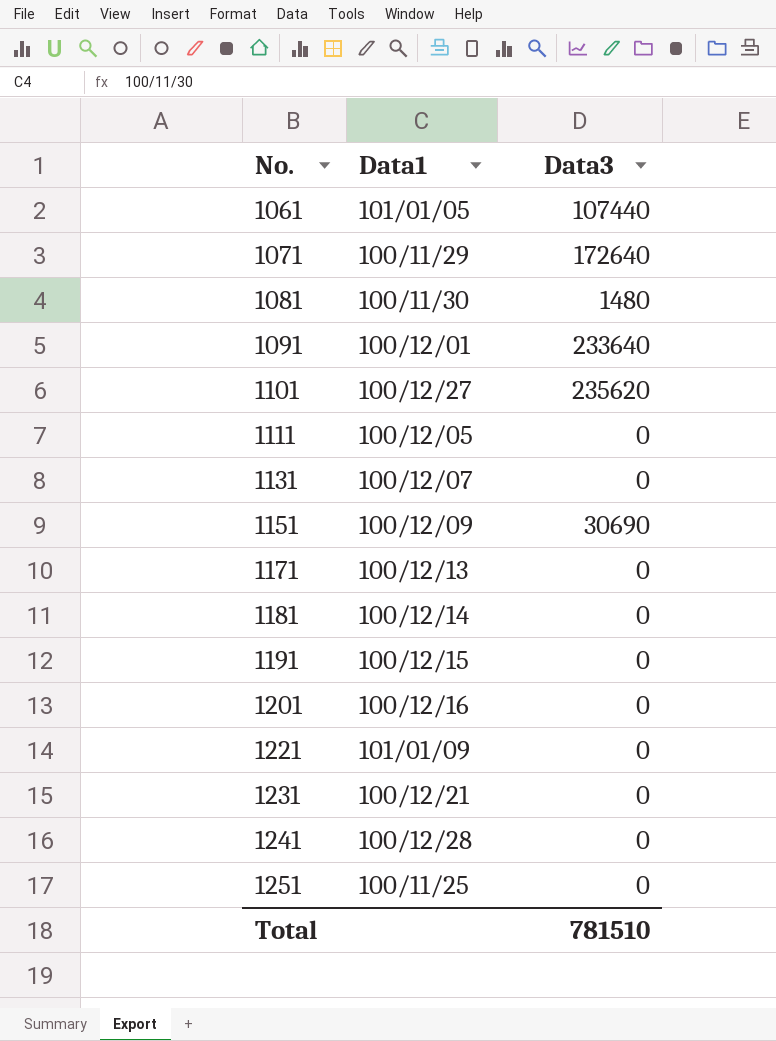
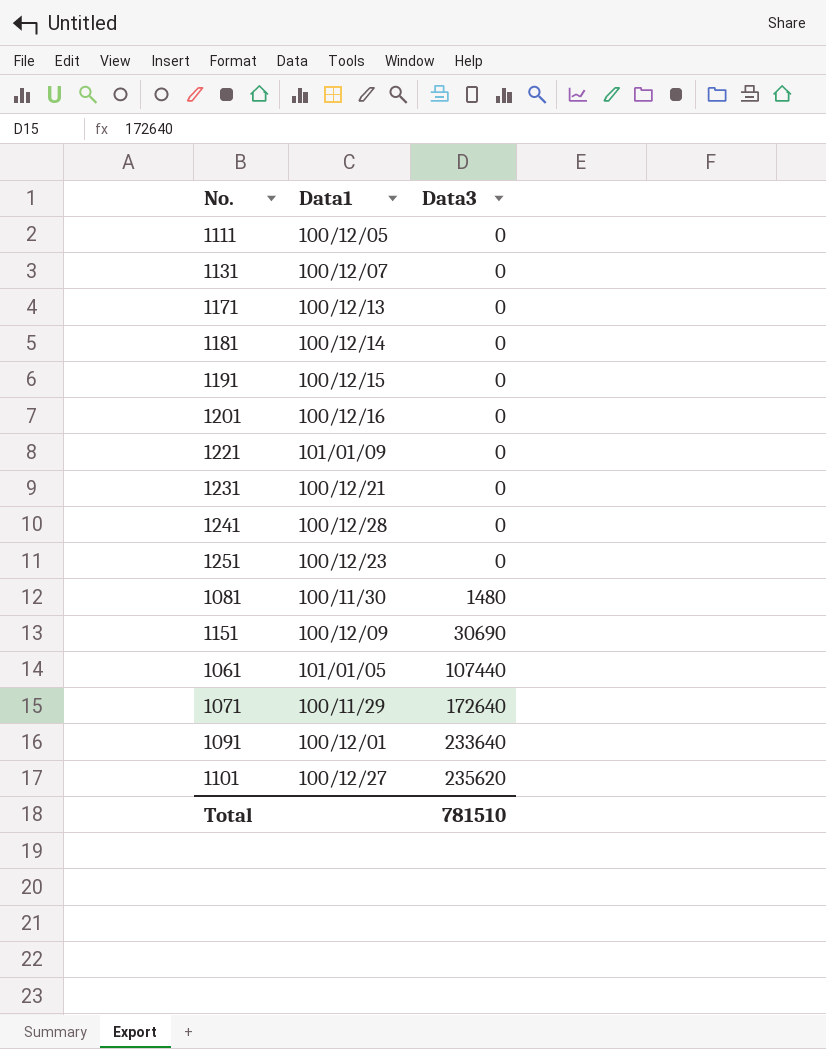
row order: No. ascending -> Data3 ascending
1251 | Data1: 100/11/25 -> 100/12/23

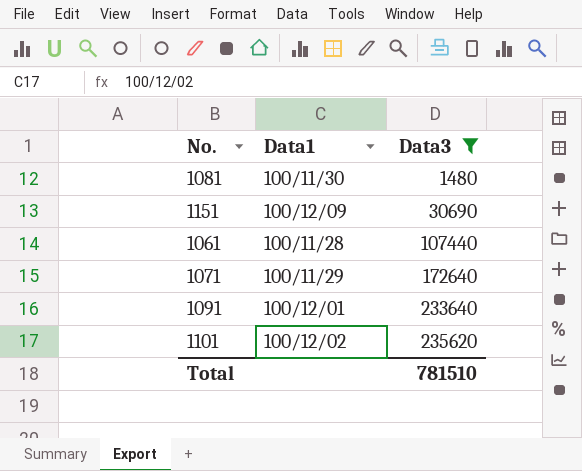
filter: none -> Data3 != 0
1061 | Data1: 101/01/05 -> 100/11/28
1101 | Data1: 100/12/27 -> 100/12/02

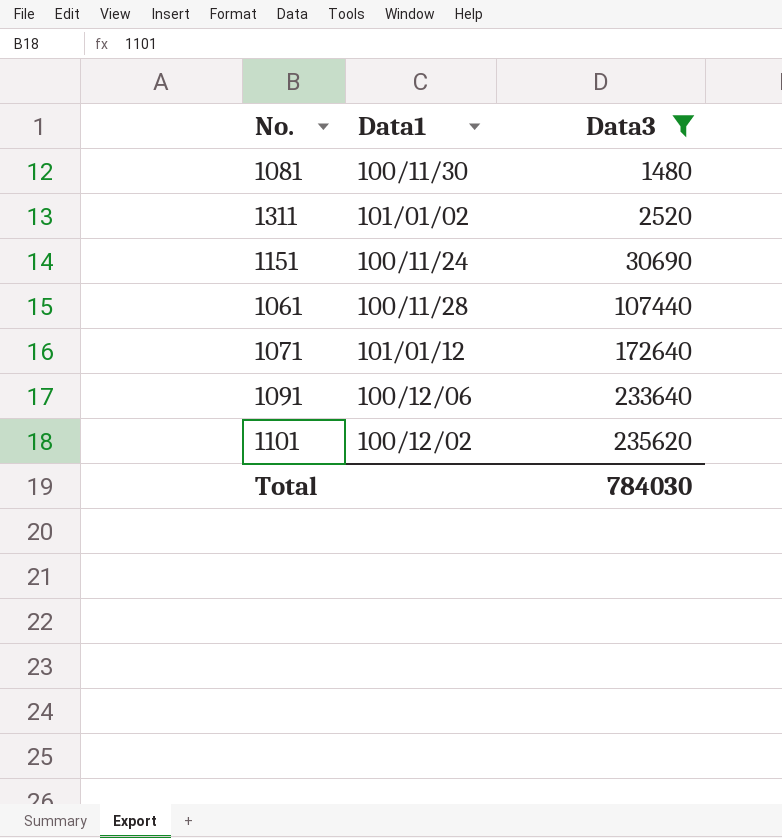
row 1311: none -> 101/01/02 | 2520
1151 | Data1: 100/12/09 -> 100/11/24
1071 | Data1: 100/11/29 -> 101/01/12
1091 | Data1: 100/12/01 -> 100/12/06
Total | Data3: 781510 -> 784030

